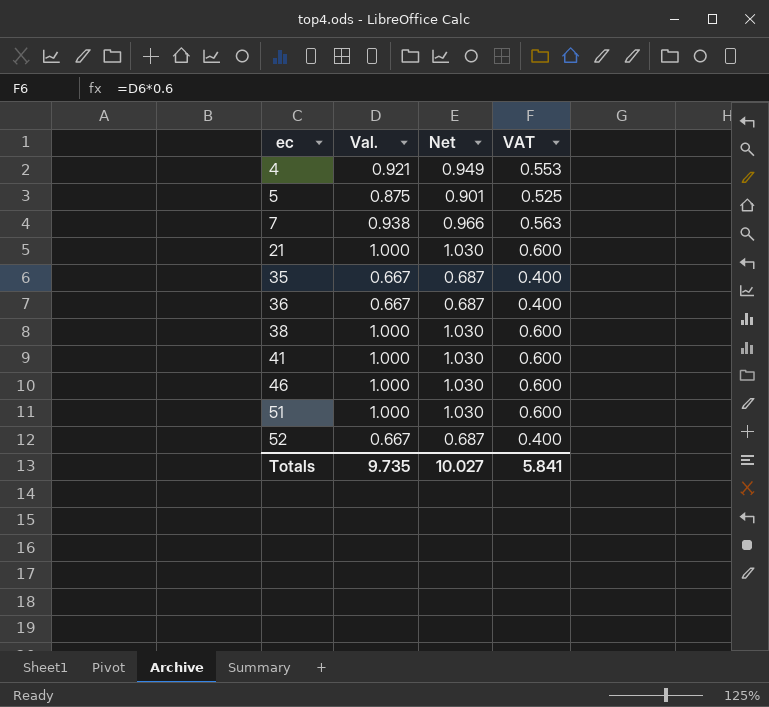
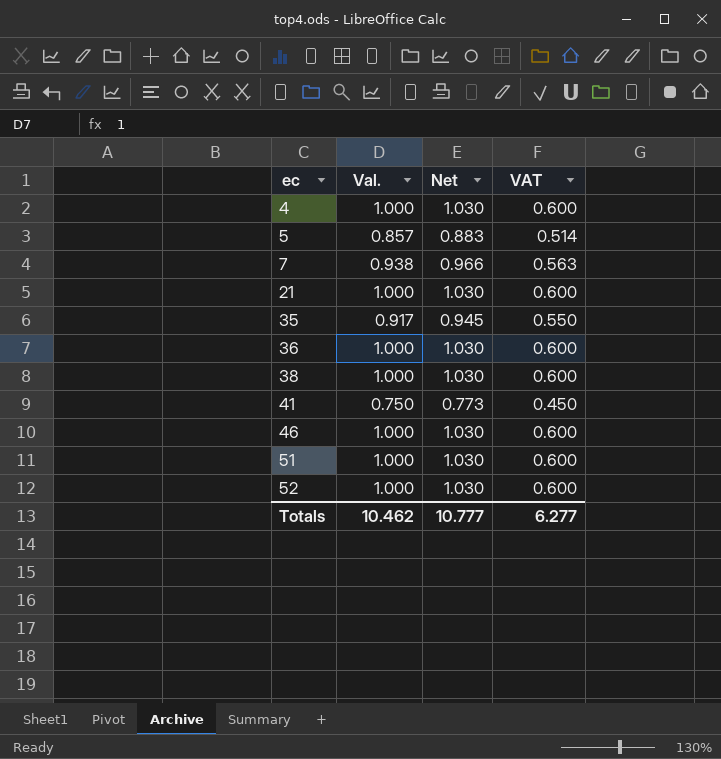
4 | Val.: 0.921 -> 1.000
4 | Net: 0.949 -> 1.030
4 | VAT: 0.553 -> 0.600
5 | Val.: 0.875 -> 0.857
5 | Net: 0.901 -> 0.883
5 | VAT: 0.525 -> 0.514
35 | Val.: 0.667 -> 0.917
35 | Net: 0.687 -> 0.945
35 | VAT: 0.400 -> 0.550
36 | Val.: 0.667 -> 1.000
36 | Net: 0.687 -> 1.030
36 | VAT: 0.400 -> 0.600
41 | Val.: 1.000 -> 0.750
41 | Net: 1.030 -> 0.773
41 | VAT: 0.600 -> 0.450
52 | Val.: 0.667 -> 1.000
52 | Net: 0.687 -> 1.030
52 | VAT: 0.400 -> 0.600
Totals | Val.: 9.735 -> 10.462
Totals | Net: 10.027 -> 10.777
Totals | VAT: 5.841 -> 6.277

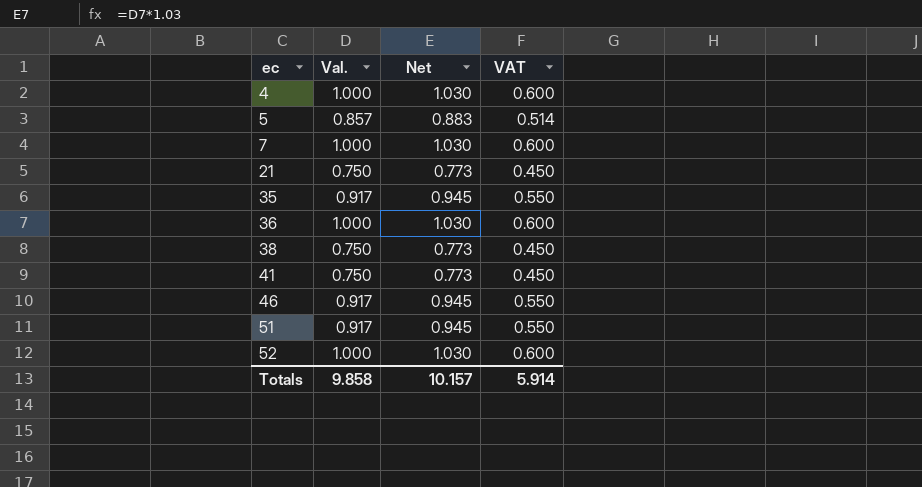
7 | Val.: 0.938 -> 1.000
7 | Net: 0.966 -> 1.030
7 | VAT: 0.563 -> 0.600
21 | Val.: 1.000 -> 0.750
21 | Net: 1.030 -> 0.773
21 | VAT: 0.600 -> 0.450
38 | Val.: 1.000 -> 0.750
38 | Net: 1.030 -> 0.773
38 | VAT: 0.600 -> 0.450
46 | Val.: 1.000 -> 0.917
46 | Net: 1.030 -> 0.945
46 | VAT: 0.600 -> 0.550
51 | Val.: 1.000 -> 0.917
51 | Net: 1.030 -> 0.945
51 | VAT: 0.600 -> 0.550
Totals | Val.: 10.462 -> 9.858
Totals | Net: 10.777 -> 10.157
Totals | VAT: 6.277 -> 5.914

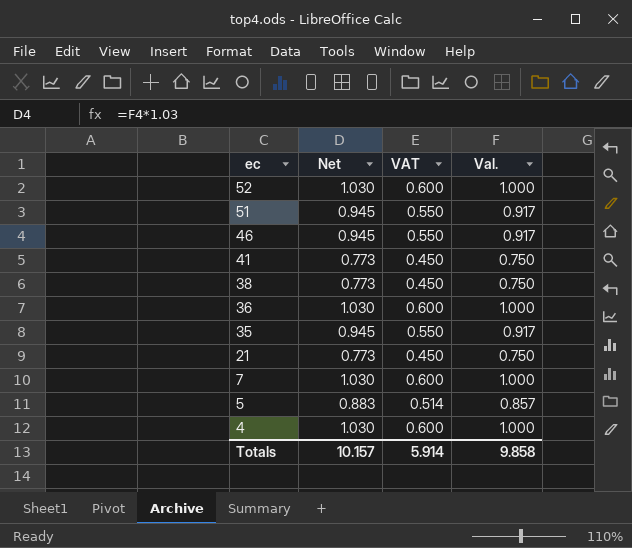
row order: ec ascending -> ec descending
column Val. | position: 2 -> 4

